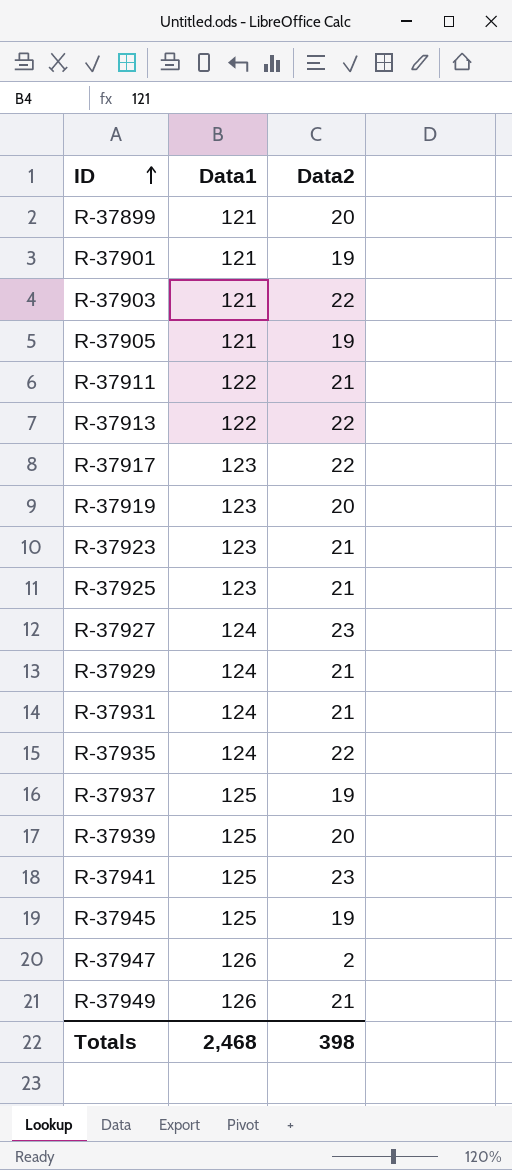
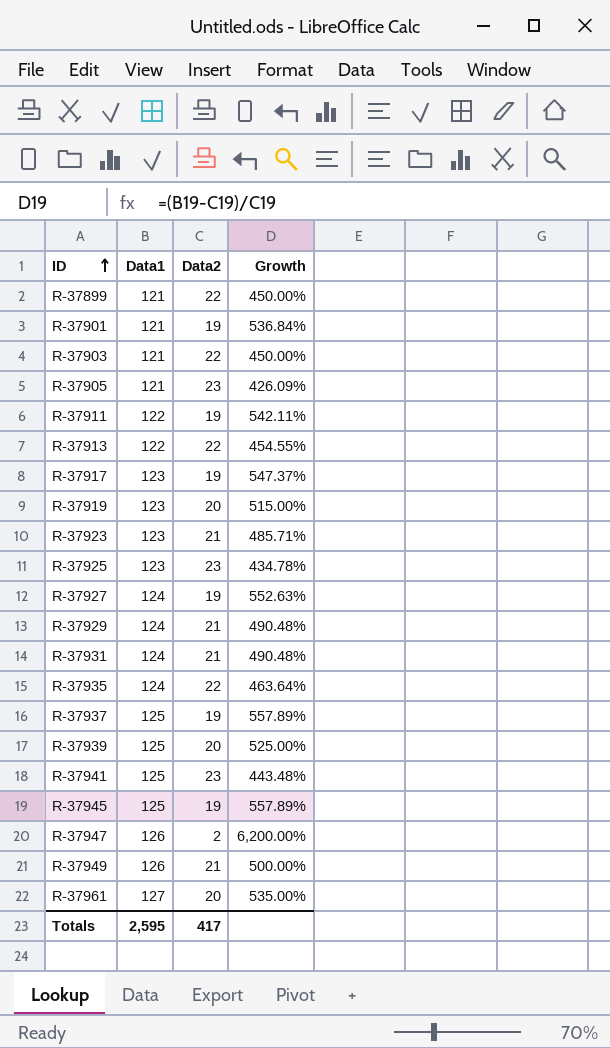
column Growth | formula: none -> ([Data1] - [Data2]) / [Data2]
R-37899 | Data2: 20 -> 22
R-37905 | Data2: 19 -> 23
R-37911 | Data2: 21 -> 19
R-37917 | Data2: 22 -> 19
R-37925 | Data2: 21 -> 23
R-37927 | Data2: 23 -> 19
row R-37961: none -> 127 | 20 | 535.00%
Totals | Data1: 2,468 -> 2,595
Totals | Data2: 398 -> 417

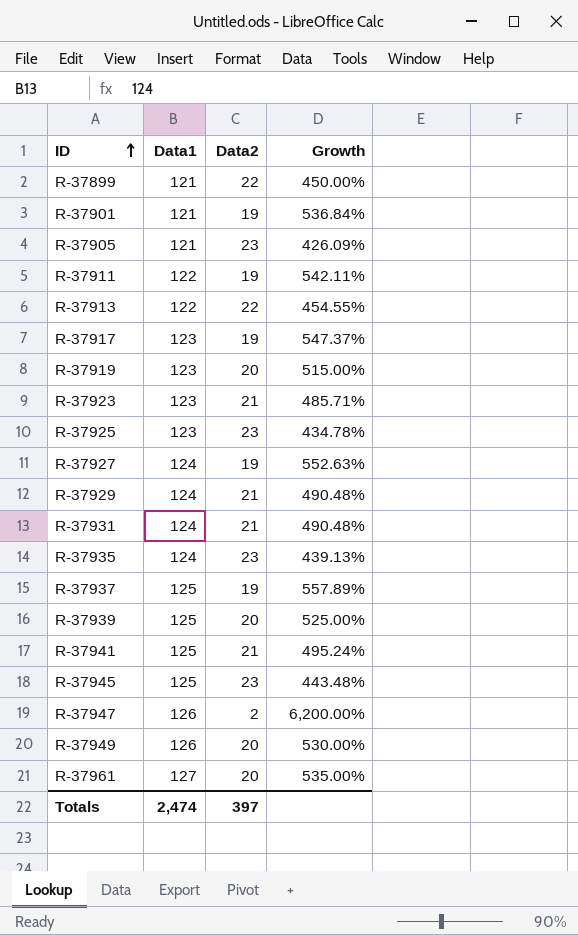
row R-37903: 121 | 22 | 450.00% -> none
R-37935 | Data2: 22 -> 23
R-37935 | Growth: 463.64% -> 439.13%
R-37941 | Data2: 23 -> 21
R-37941 | Growth: 443.48% -> 495.24%
R-37945 | Data2: 19 -> 23
R-37945 | Growth: 557.89% -> 443.48%
R-37949 | Data2: 21 -> 20
R-37949 | Growth: 500.00% -> 530.00%
Totals | Data1: 2,595 -> 2,474
Totals | Data2: 417 -> 397

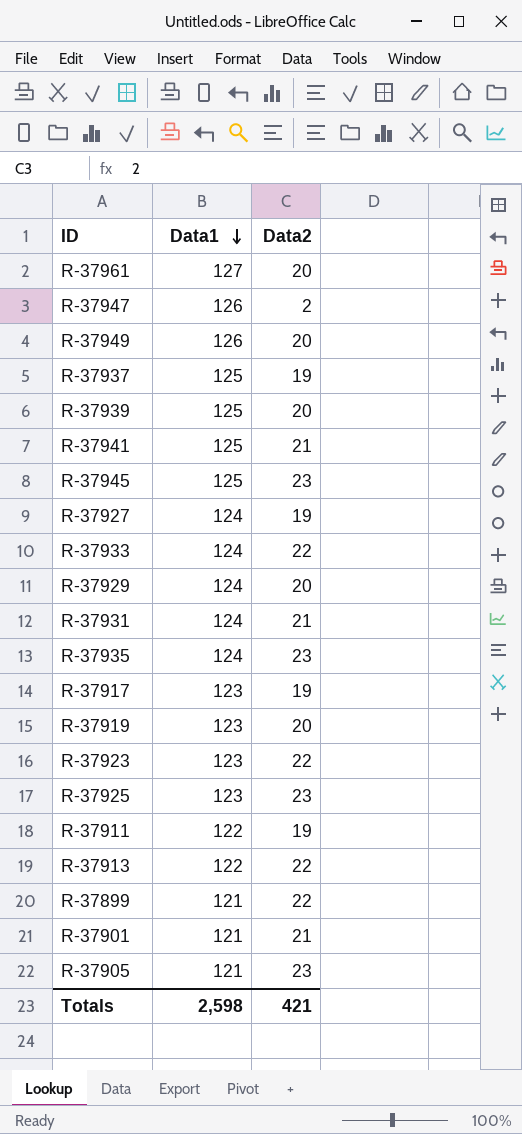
row order: ID ascending -> Data1 descending
column Growth | formula: ([Data1] - [Data2]) / [Data2] -> none
row R-37933: none -> 124 | 22
R-37929 | Data2: 21 -> 20
R-37923 | Data2: 21 -> 22
R-37901 | Data2: 19 -> 21
Totals | Data1: 2,474 -> 2,598
Totals | Data2: 397 -> 421

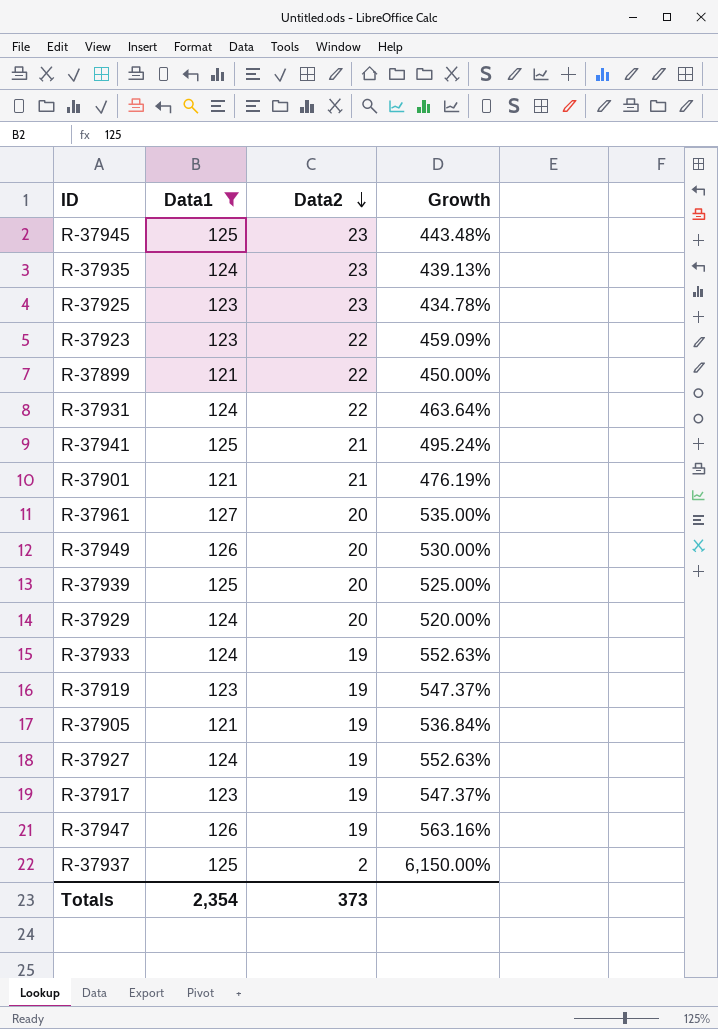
filter: none -> Data1 != 122
row order: Data1 descending -> Data2 descending
column Growth | formula: none -> ([Data1] - [Data2]) / [Data2]
R-37931 | Data2: 21 -> 22
R-37933 | Data2: 22 -> 19
R-37919 | Data2: 20 -> 19
R-37905 | Data2: 23 -> 19
R-37947 | Data2: 2 -> 19
R-37937 | Data2: 19 -> 2
Totals | Data1: 2,598 -> 2,354
Totals | Data2: 421 -> 373

